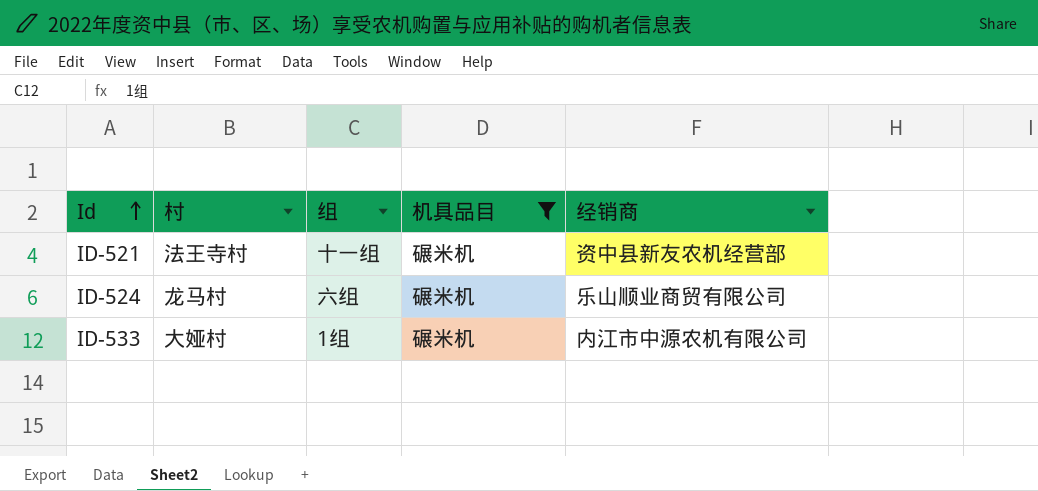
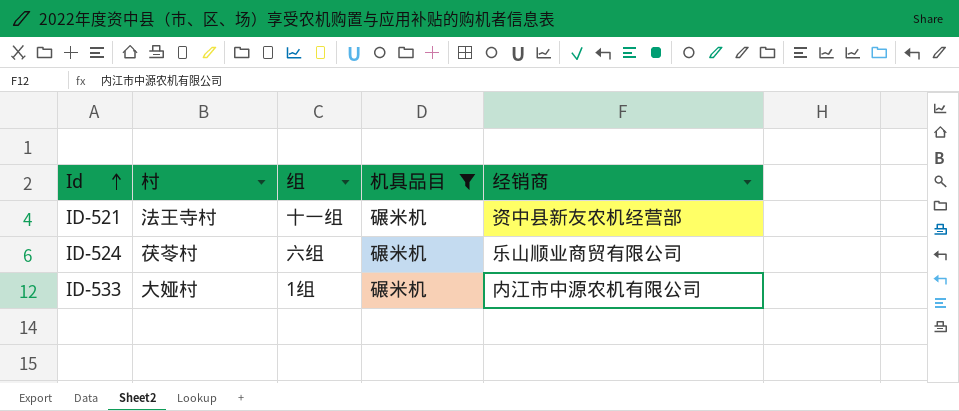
ID-524 | 村: 龙马村 -> 茯苓村

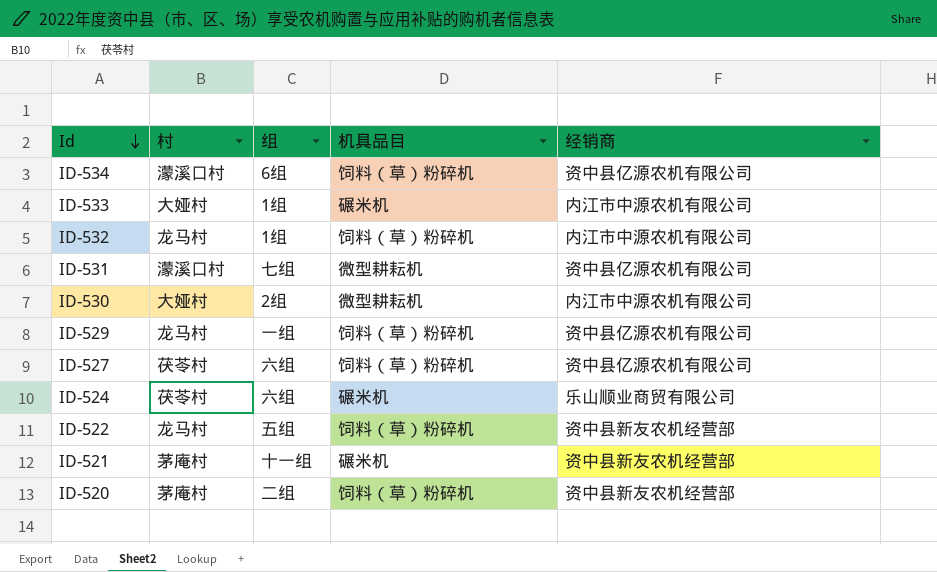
filter: 机具品目 = 碾米机 -> none
row order: Id ascending -> Id descending
ID-521 | 村: 法王寺村 -> 茅庵村

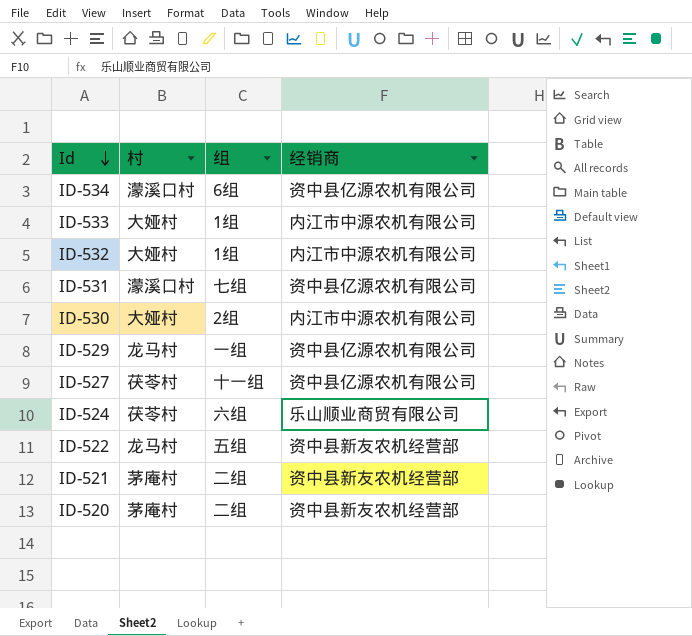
column 机具品目 | position: 4 -> none
ID-532 | 村: 龙马村 -> 大娅村
ID-527 | 组: 六组 -> 十一组
ID-521 | 组: 十一组 -> 二组

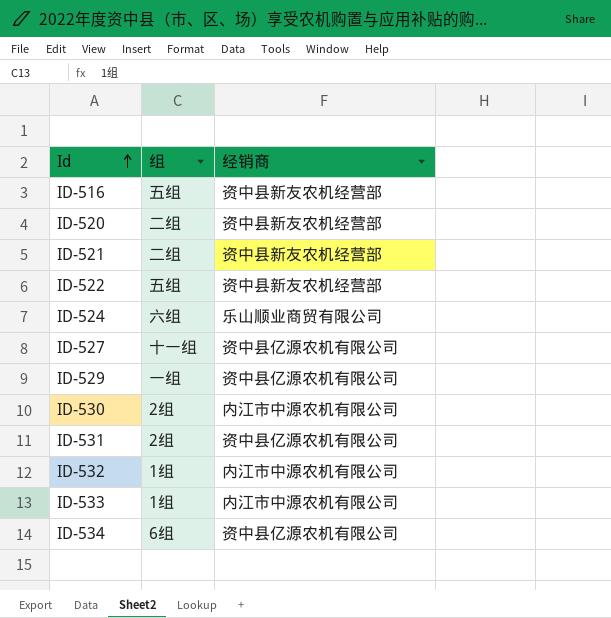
row order: Id descending -> Id ascending
column 村 | position: 2 -> none
row ID-516: none -> 五组 | 资中县新友农机经营部
ID-531 | 组: 七组 -> 2组

